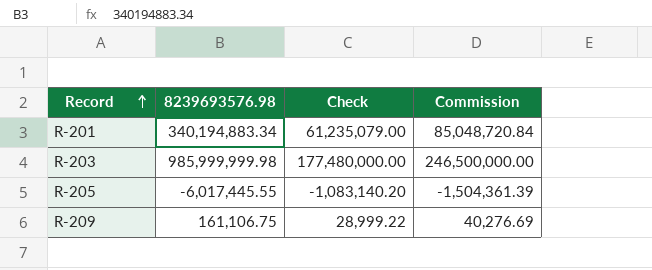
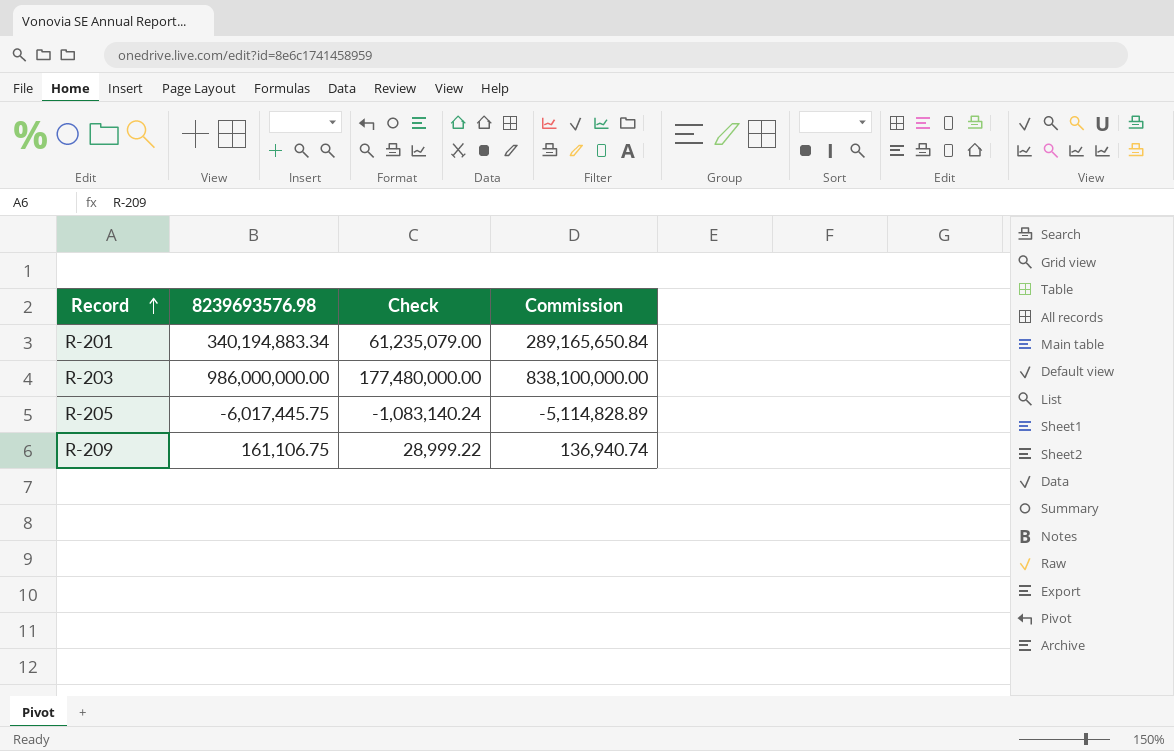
column Commission | formula: [8239693576.98] * 0.25 -> [8239693576.98] * 0.85
R-203 | 8239693576.98: 985,999,999.98 -> 986,000,000.00
R-205 | 8239693576.98: -6,017,445.55 -> -6,017,445.75
R-205 | Check: -1,083,140.20 -> -1,083,140.24

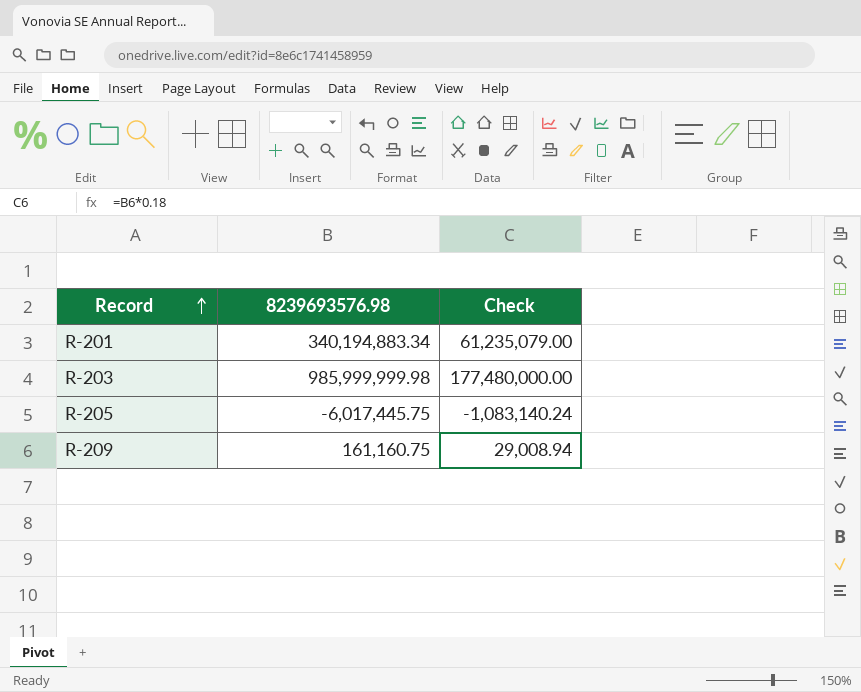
column Commission | formula: [8239693576.98] * 0.85 -> none
R-203 | 8239693576.98: 986,000,000.00 -> 985,999,999.98
R-209 | 8239693576.98: 161,106.75 -> 161,160.75
R-209 | Check: 28,999.22 -> 29,008.94

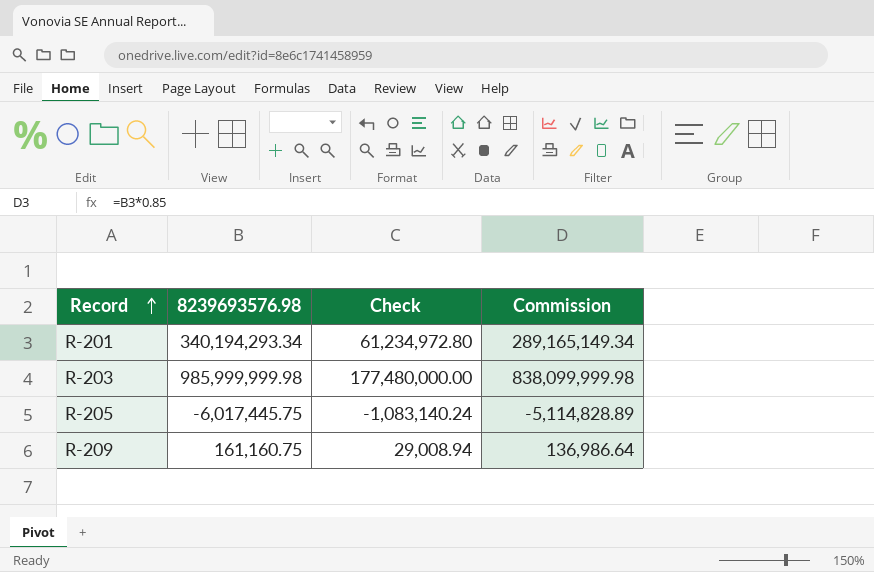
column Commission | formula: none -> [8239693576.98] * 0.85
R-201 | 8239693576.98: 340,194,883.34 -> 340,194,293.34
R-201 | Check: 61,235,079.00 -> 61,234,972.80

